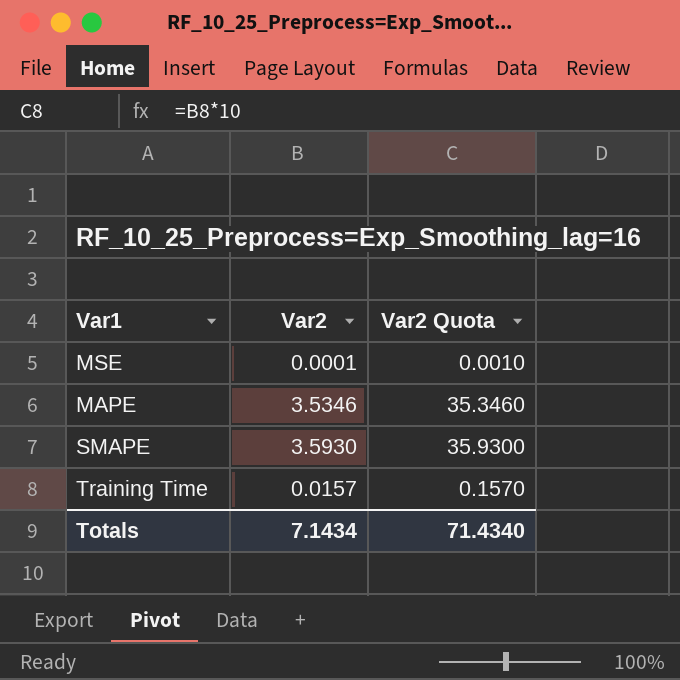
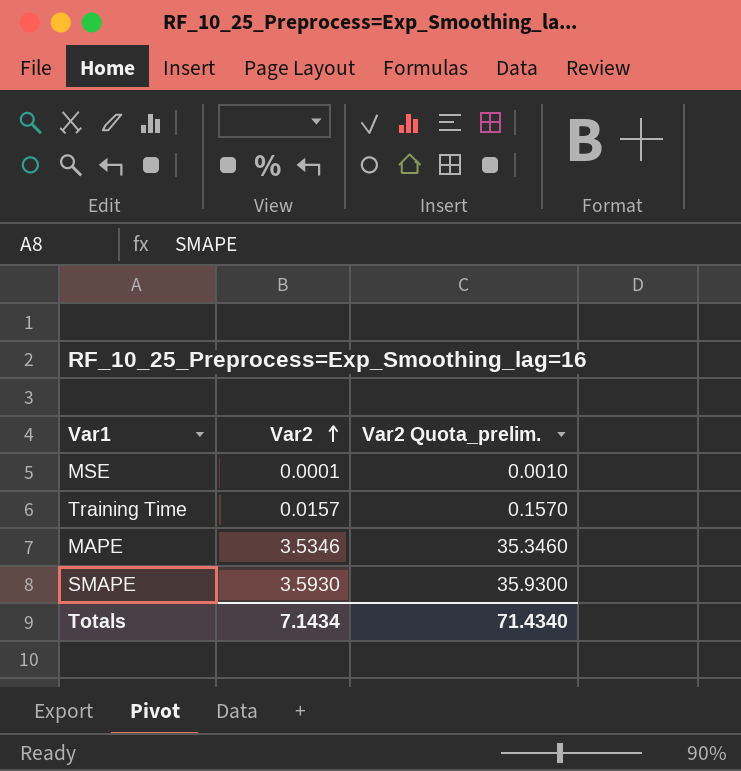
row order: none -> Var2 ascending
column name: Var2 Quota -> Var2 Quota_prelim.

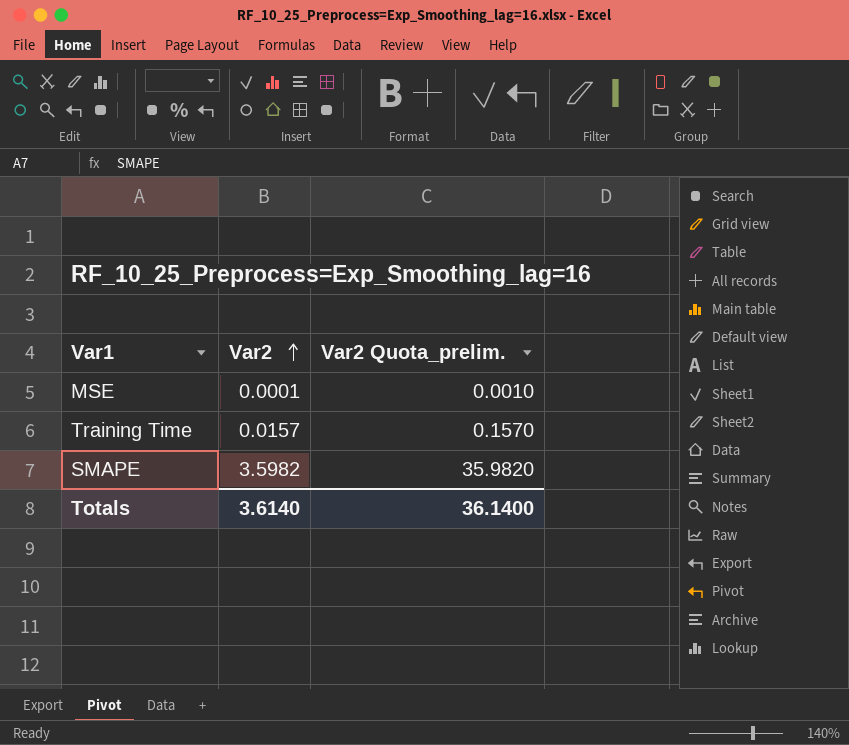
row MAPE: 3.5346 | 35.3460 -> none
SMAPE | Var2: 3.5930 -> 3.5982
SMAPE | Var2 Quota_prelim.: 35.9300 -> 35.9820
Totals | Var2: 7.1434 -> 3.6140
Totals | Var2 Quota_prelim.: 71.4340 -> 36.1400

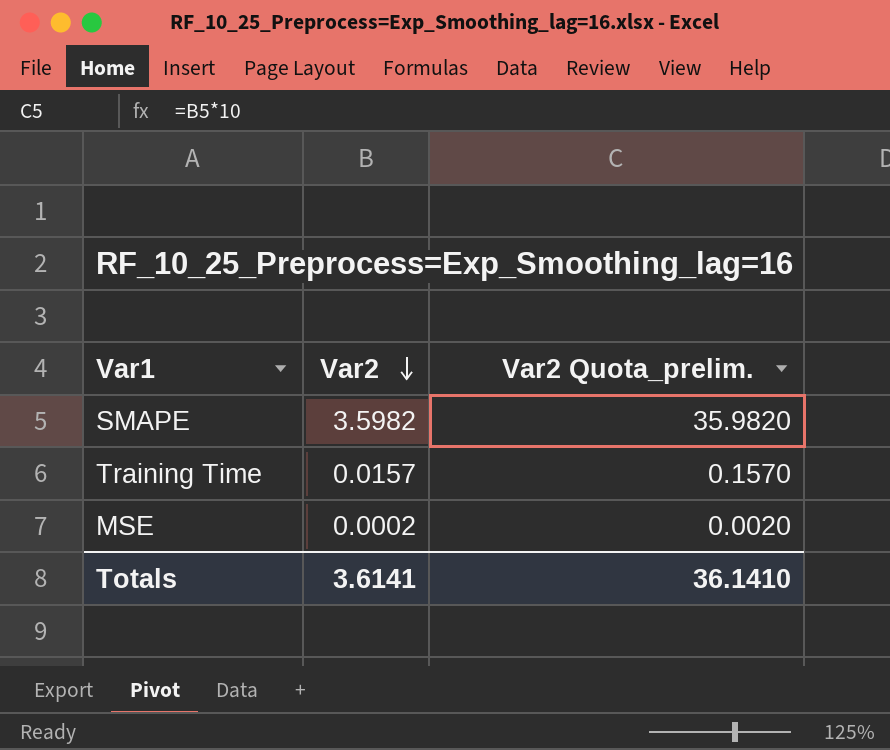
row order: Var2 ascending -> Var2 descending
MSE | Var2: 0.0001 -> 0.0002
MSE | Var2 Quota_prelim.: 0.0010 -> 0.0020
Totals | Var2: 3.6140 -> 3.6141
Totals | Var2 Quota_prelim.: 36.1400 -> 36.1410

